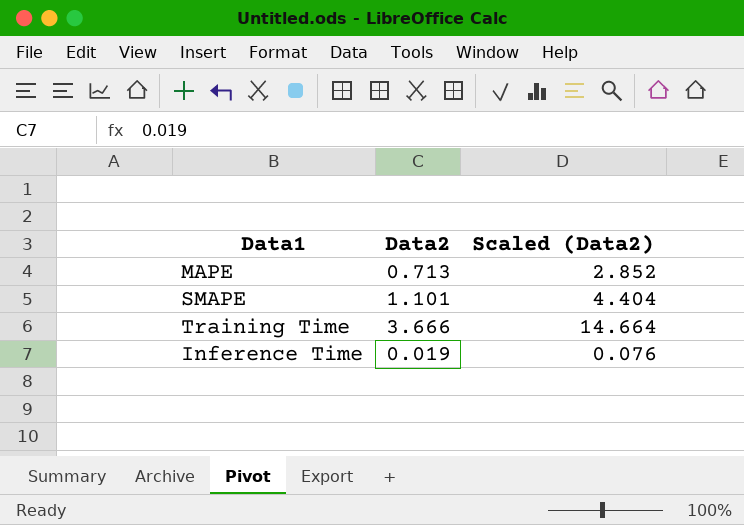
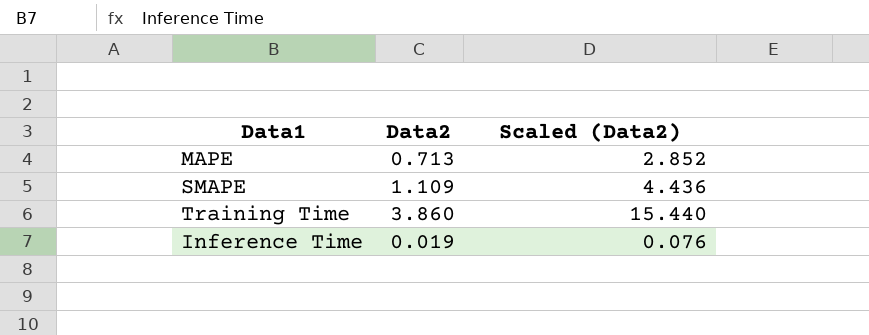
SMAPE | Data2: 1.101 -> 1.109
SMAPE | Scaled (Data2): 4.404 -> 4.436
Training Time | Data2: 3.666 -> 3.860
Training Time | Scaled (Data2): 14.664 -> 15.440

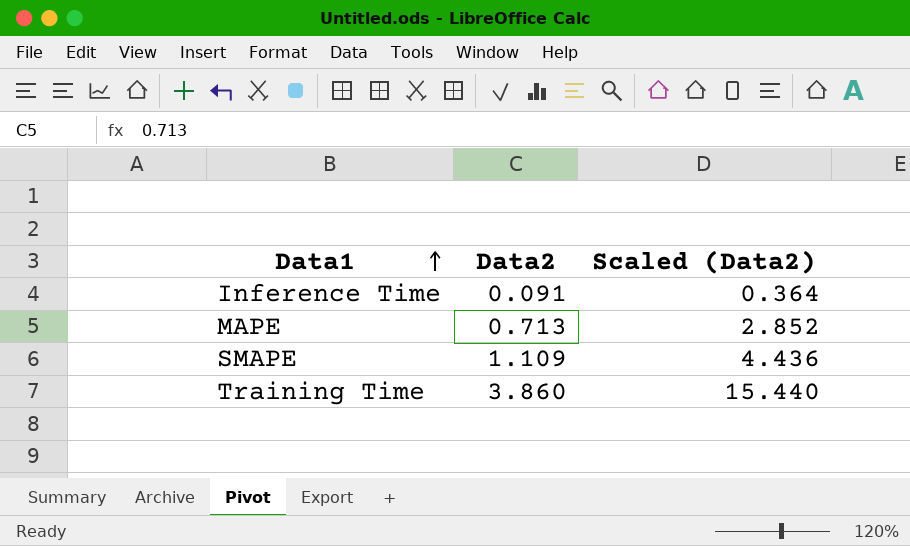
row order: none -> Data1 ascending
Inference Time | Data2: 0.019 -> 0.091
Inference Time | Scaled (Data2): 0.076 -> 0.364

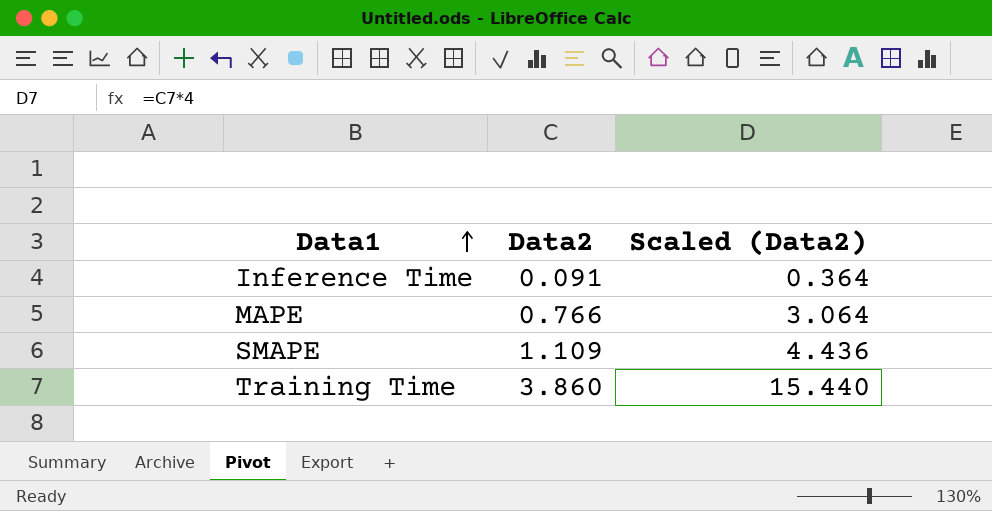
MAPE | Data2: 0.713 -> 0.766
MAPE | Scaled (Data2): 2.852 -> 3.064

